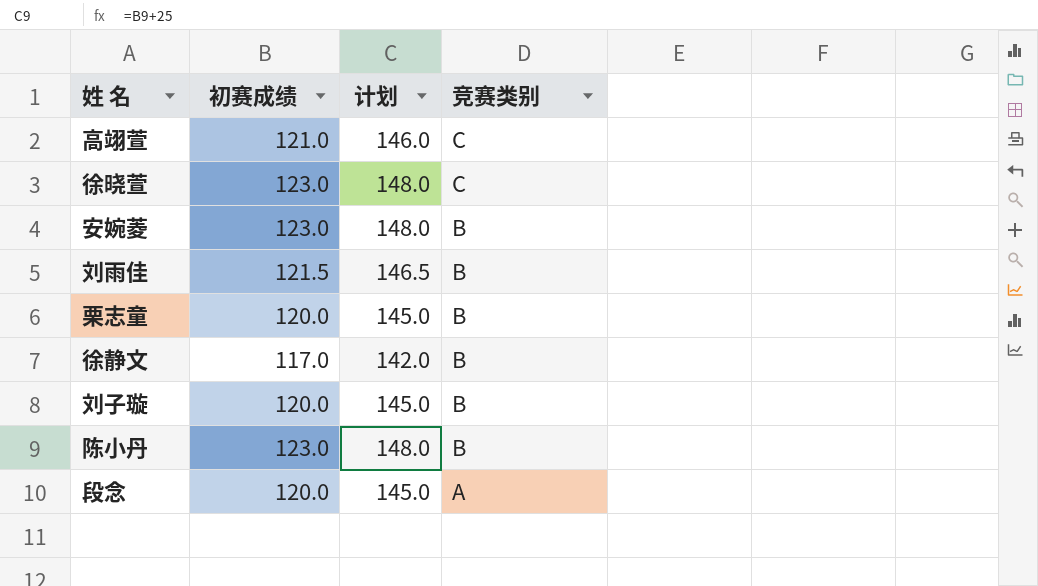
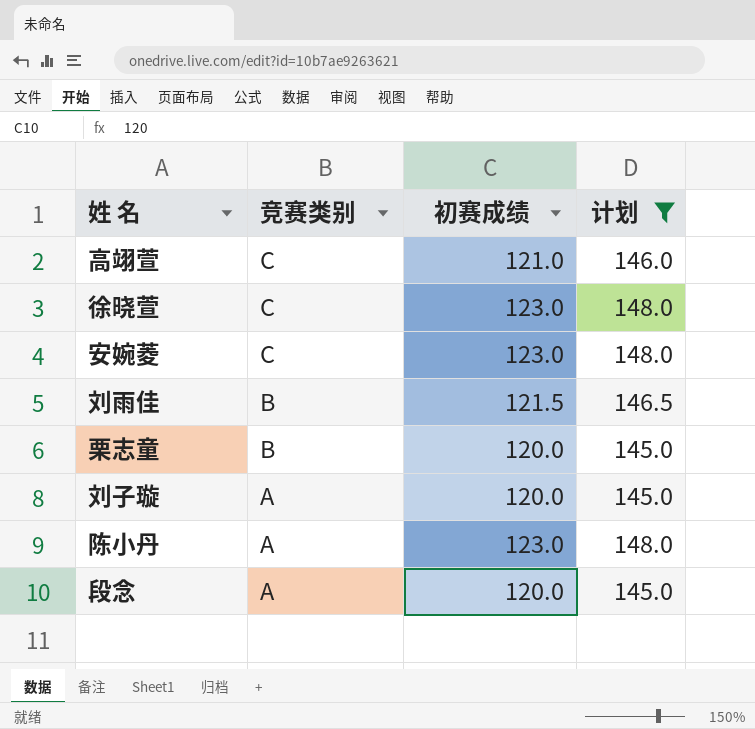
filter: none -> 计划 != 142.0
column 竞赛类别 | position: 4 -> 2
安婉菱 | 竞赛类别: B -> C
刘子璇 | 竞赛类别: B -> A
陈小丹 | 竞赛类别: B -> A

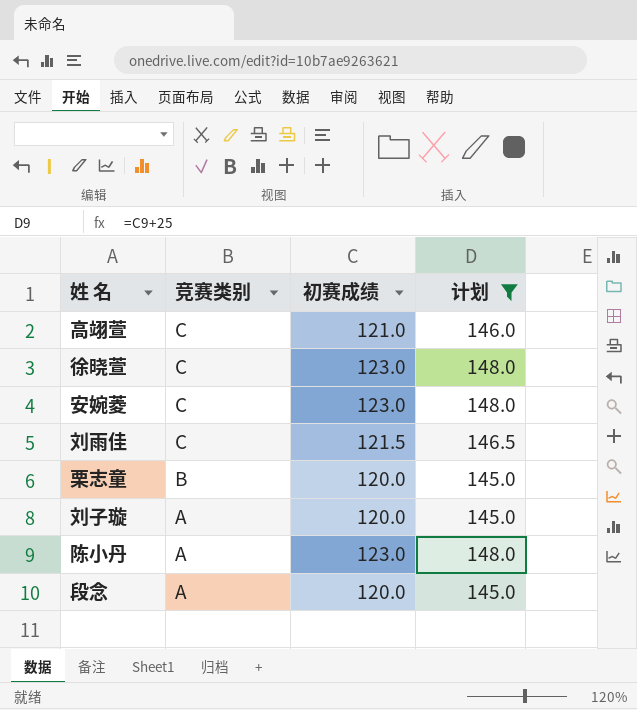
刘雨佳 | 竞赛类别: B -> C

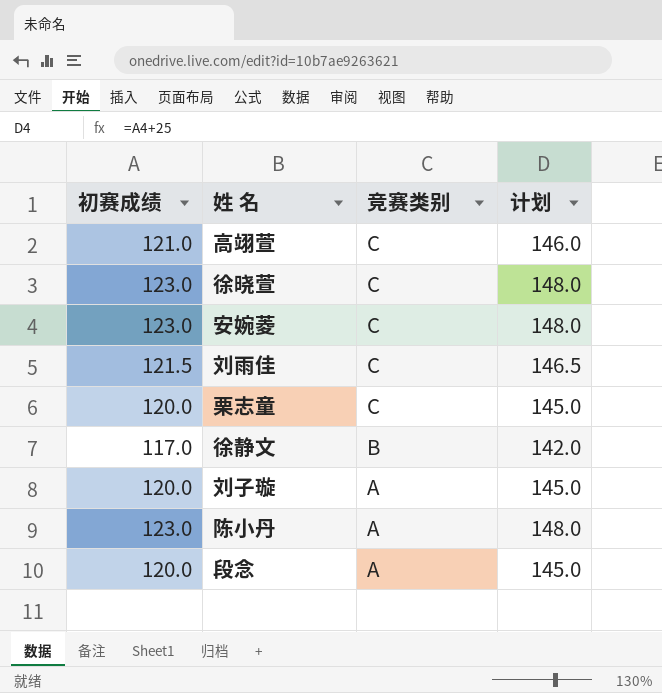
filter: 计划 != 142.0 -> none
column 初赛成绩 | position: 3 -> 1
栗志童 | 竞赛类别: B -> C

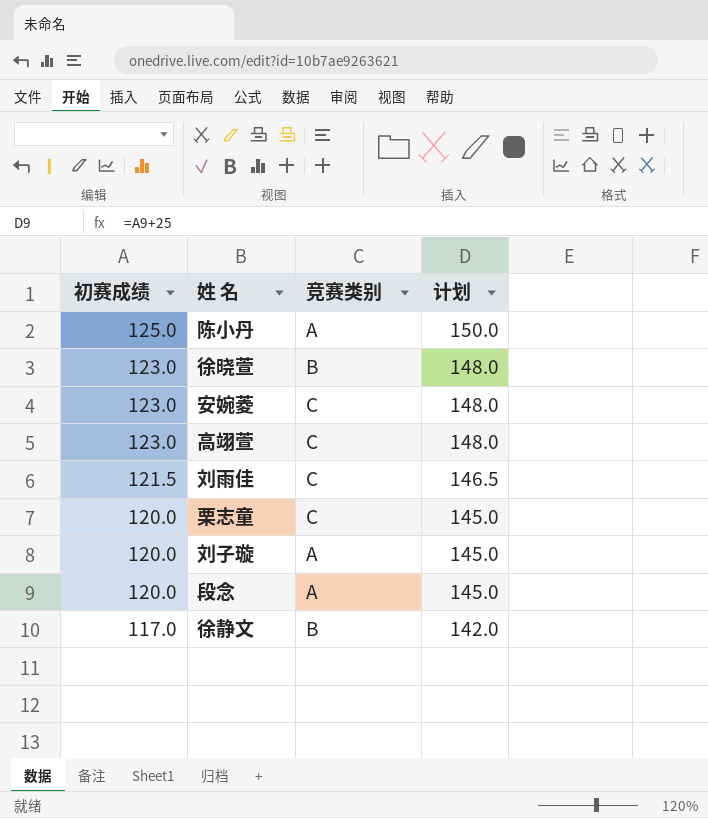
row order: 竞赛类别 descending -> 初赛成绩 descending
陈小丹 | 初赛成绩: 123.0 -> 125.0
陈小丹 | 计划: 148.0 -> 150.0
徐晓萱 | 竞赛类别: C -> B
高翊萱 | 初赛成绩: 121.0 -> 123.0
高翊萱 | 计划: 146.0 -> 148.0

